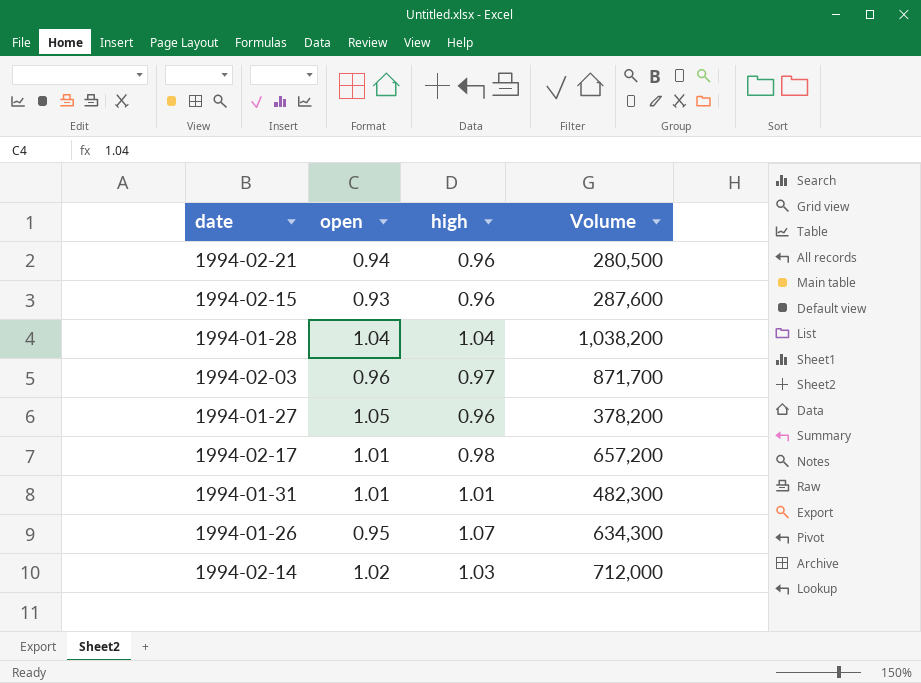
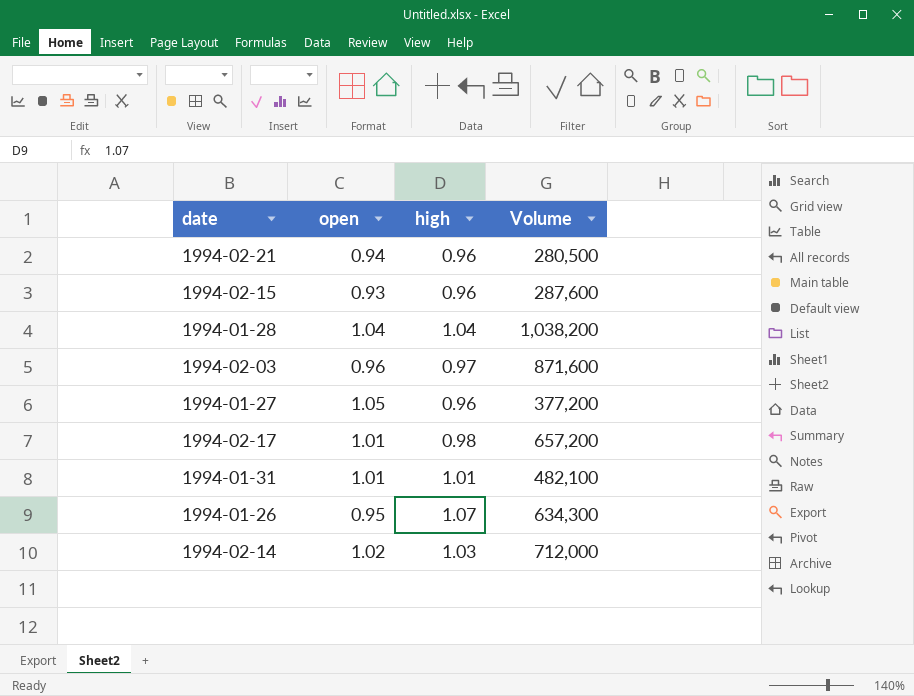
1994-02-03 | Volume: 871,700 -> 871,600
1994-01-27 | Volume: 378,200 -> 377,200
1994-01-31 | Volume: 482,300 -> 482,100

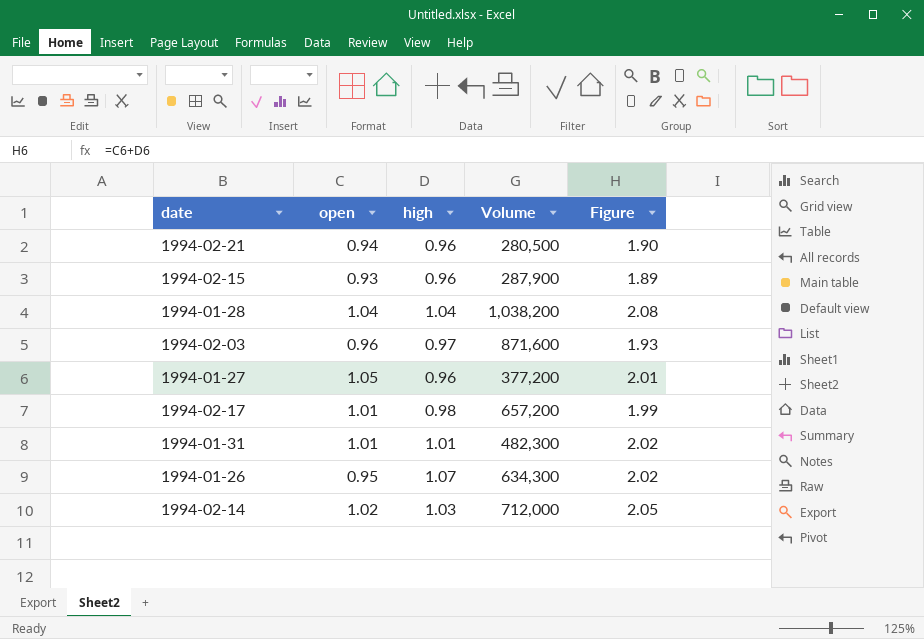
column Figure | formula: none -> [open] + [high]
1994-02-15 | Volume: 287,600 -> 287,900
1994-01-31 | Volume: 482,100 -> 482,300

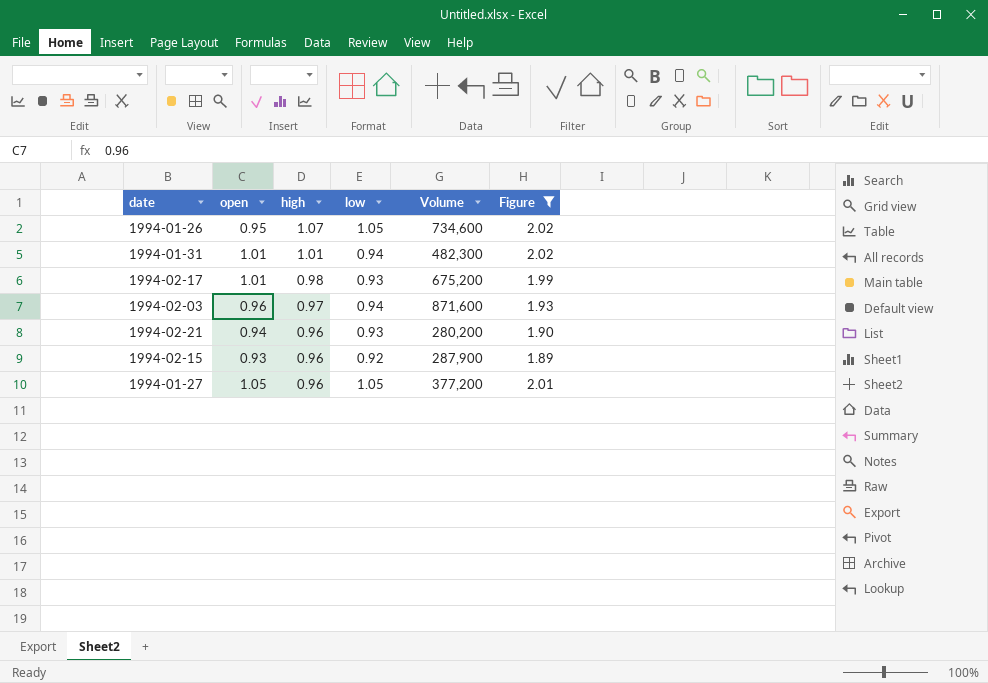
filter: none -> Figure <= 2.02
row order: none -> high descending
column low | position: none -> 4
1994-01-26 | Volume: 634,300 -> 734,600
1994-02-17 | Volume: 657,200 -> 675,200
1994-02-21 | Volume: 280,500 -> 280,200

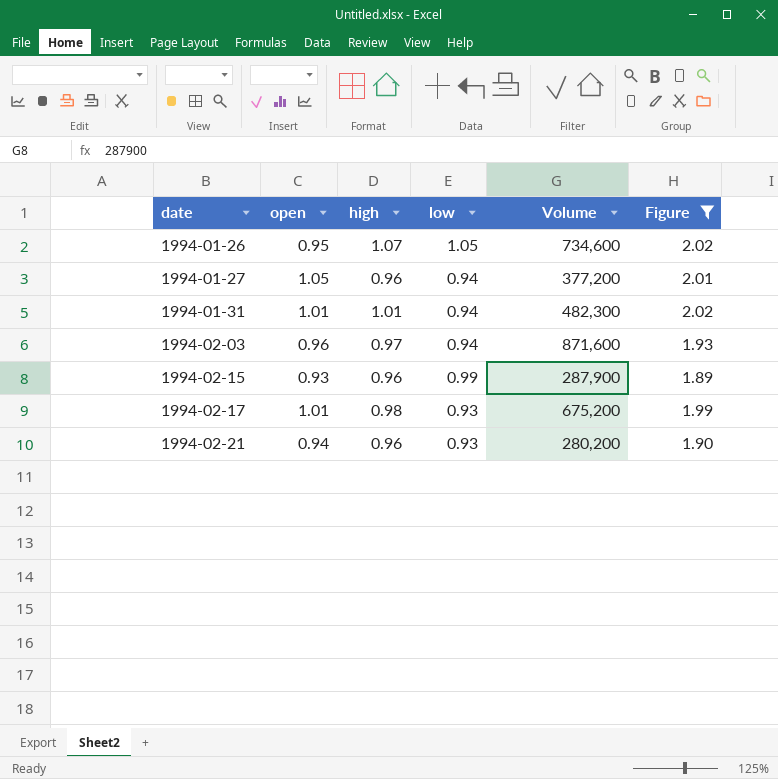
row order: high descending -> date ascending
1994-01-27 | low: 1.05 -> 0.94
1994-02-15 | low: 0.92 -> 0.99

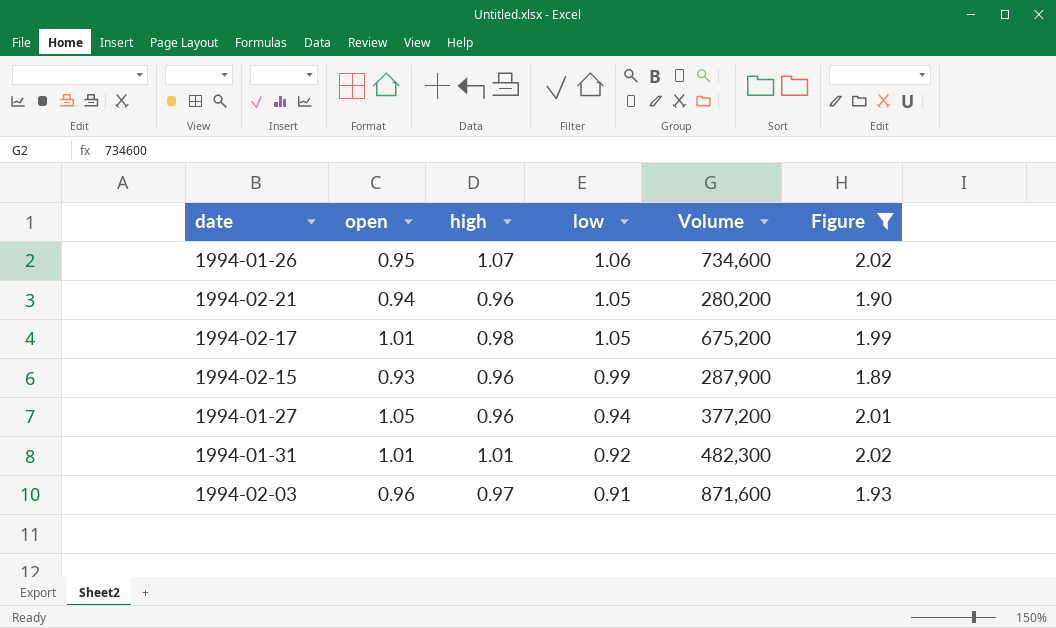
row order: date ascending -> low descending
1994-01-26 | low: 1.05 -> 1.06
1994-02-21 | low: 0.93 -> 1.05
1994-02-17 | low: 0.93 -> 1.05
1994-01-31 | low: 0.94 -> 0.92
1994-02-03 | low: 0.94 -> 0.91

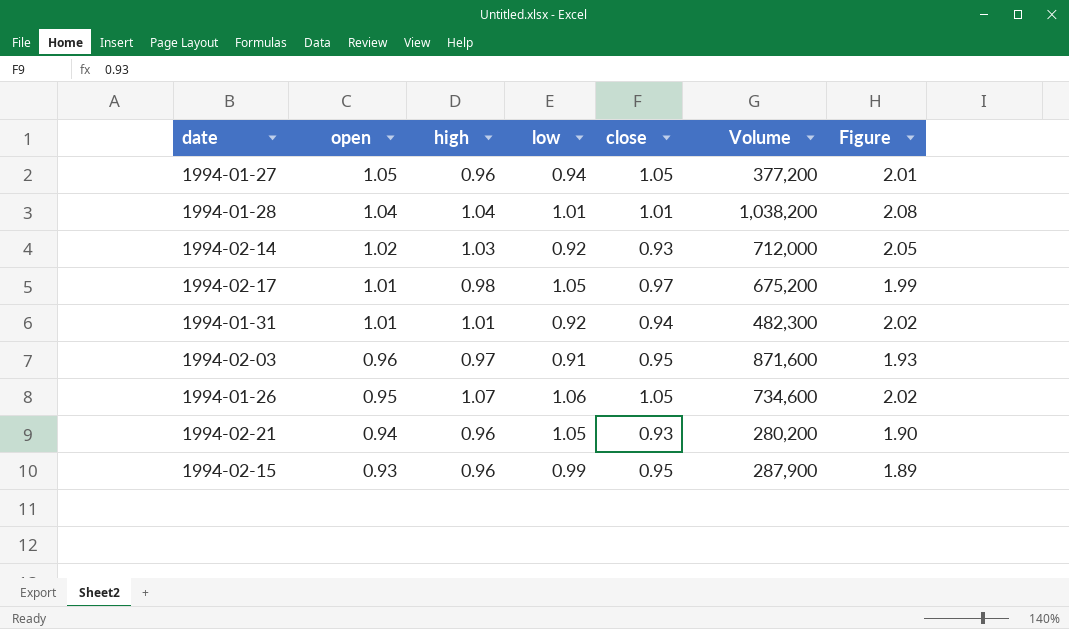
filter: Figure <= 2.02 -> none
row order: low descending -> open descending
column close | position: none -> 5

